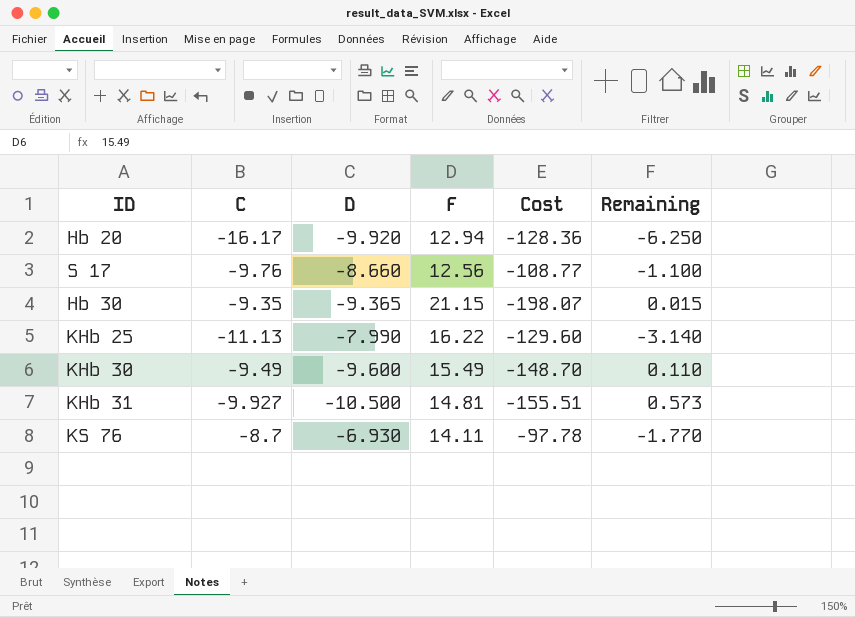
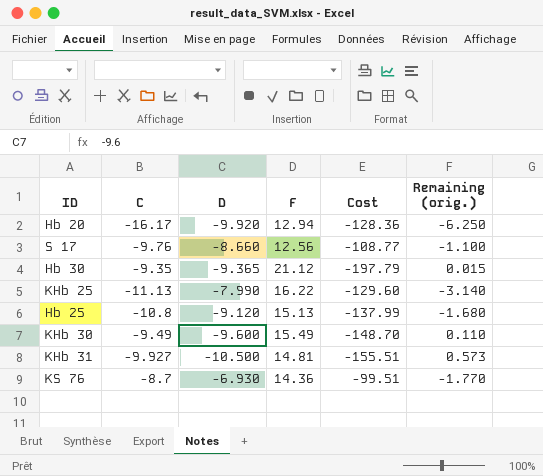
column name: Remaining -> Remaining (orig.)
Hb 30 | F: 21.15 -> 21.12
Hb 30 | Cost: -198.07 -> -197.79
row Hb 25: none -> -10.8 | -9.120 | 15.13 | -137.99 | -1.680
KS 76 | F: 14.11 -> 14.36
KS 76 | Cost: -97.78 -> -99.51

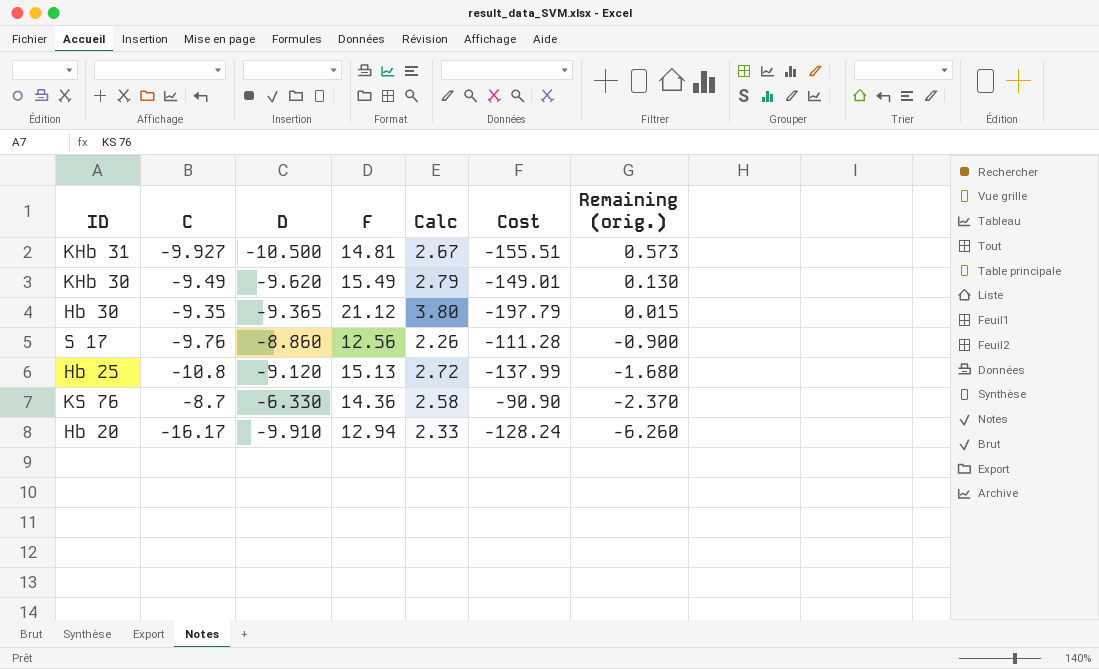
row order: none -> Remaining (orig.) descending
column Calc | formula: none -> [F] * 0.18
row KHb 25: -11.13 | -7.990 | 16.22 | -129.60 | -3.140 -> none
KHb 30 | D: -9.600 -> -9.620
KHb 30 | Cost: -148.70 -> -149.01
KHb 30 | Remaining (orig.): 0.110 -> 0.130
S 17 | D: -8.660 -> -8.860
S 17 | Cost: -108.77 -> -111.28
S 17 | Remaining (orig.): -1.100 -> -0.900
KS 76 | D: -6.930 -> -6.330
KS 76 | Cost: -99.51 -> -90.90
KS 76 | Remaining (orig.): -1.770 -> -2.370
Hb 20 | D: -9.920 -> -9.910
Hb 20 | Cost: -128.36 -> -128.24
Hb 20 | Remaining (orig.): -6.250 -> -6.260

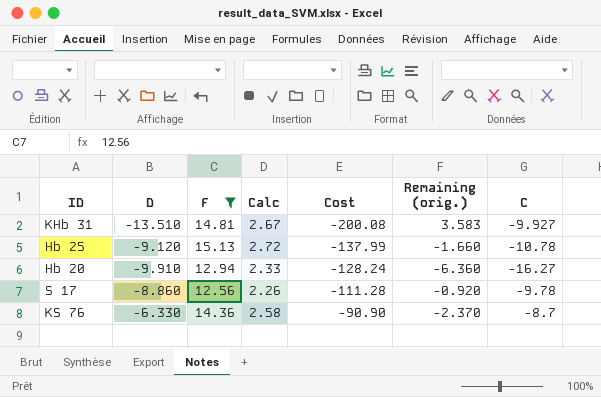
filter: none -> F <= 15.13
row order: Remaining (orig.) descending -> Cost ascending
column C | position: 2 -> 7
KHb 31 | D: -10.500 -> -13.510
KHb 31 | Cost: -155.51 -> -200.08
KHb 31 | Remaining (orig.): 0.573 -> 3.583
Hb 25 | Remaining (orig.): -1.680 -> -1.660
Hb 25 | C: -10.8 -> -10.78
Hb 20 | Remaining (orig.): -6.260 -> -6.360
Hb 20 | C: -16.17 -> -16.27
S 17 | Remaining (orig.): -0.900 -> -0.920
S 17 | C: -9.76 -> -9.78

